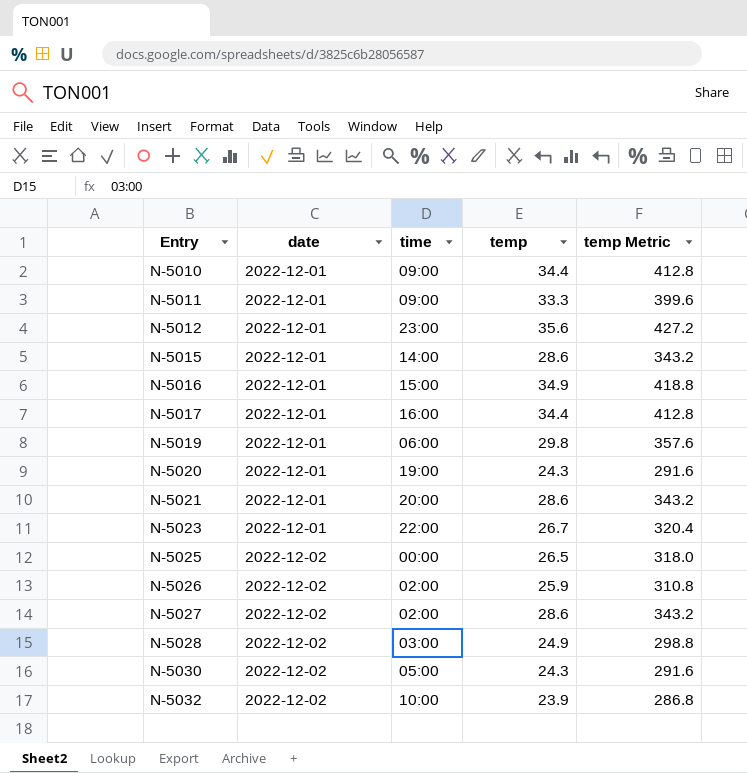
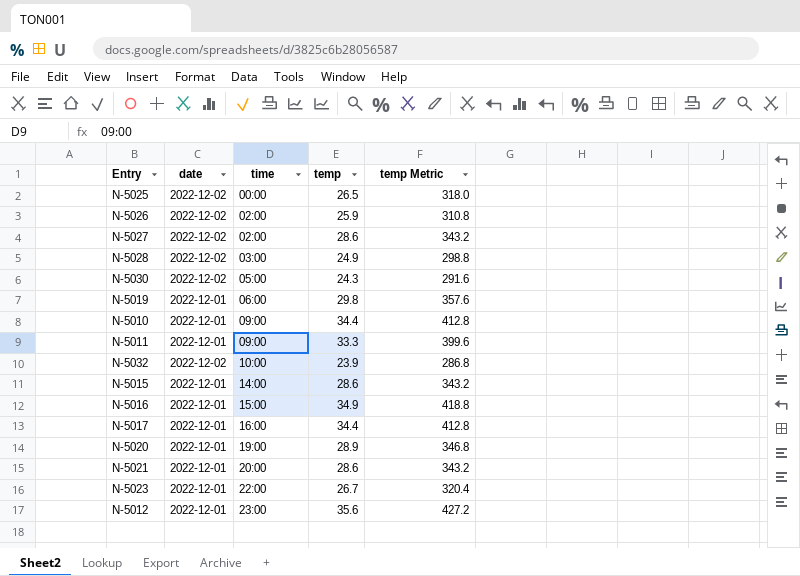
row order: Entry ascending -> time ascending
N-5020 | temp: 24.3 -> 28.9
N-5020 | temp Metric: 291.6 -> 346.8

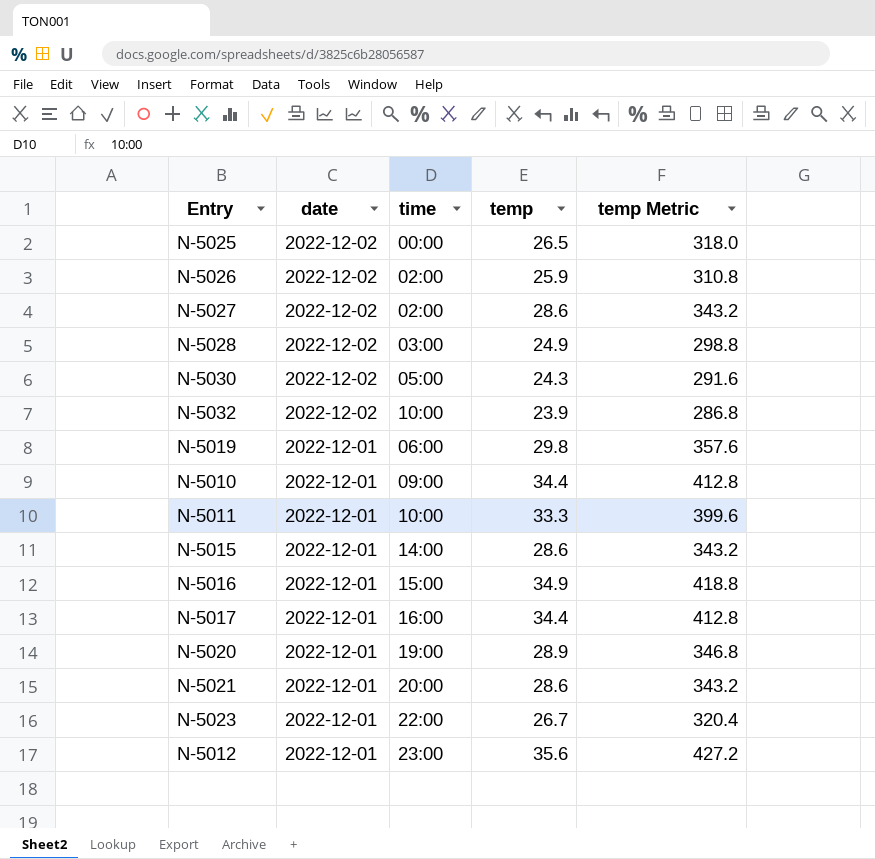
row order: time ascending -> date descending
N-5011 | time: 09:00 -> 10:00

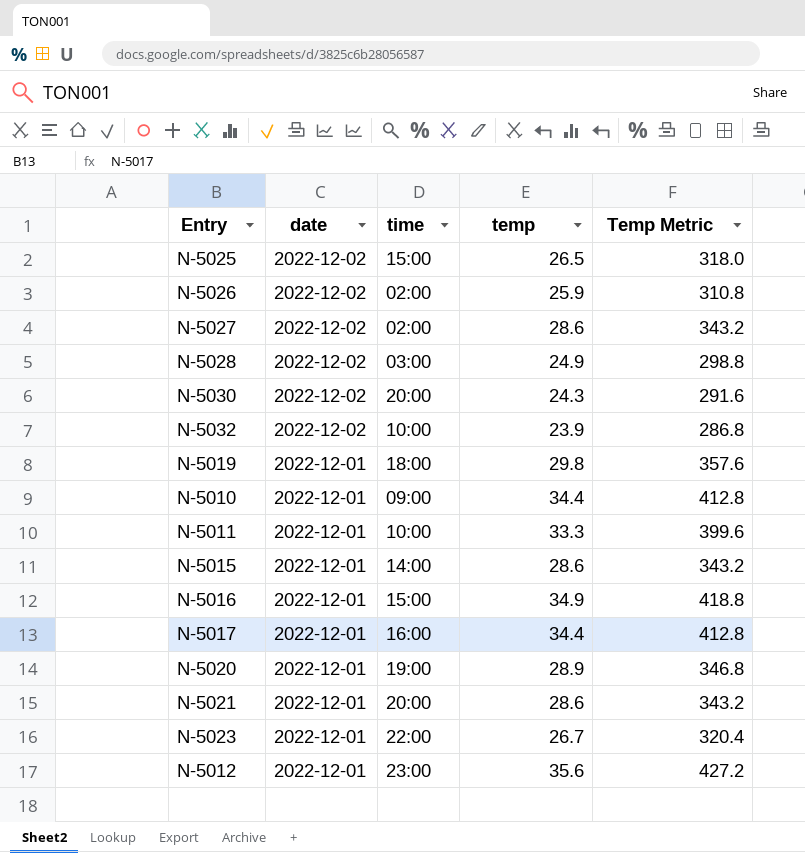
column name: temp Metric -> Temp Metric
N-5025 | time: 00:00 -> 15:00
N-5030 | time: 05:00 -> 20:00
N-5019 | time: 06:00 -> 18:00

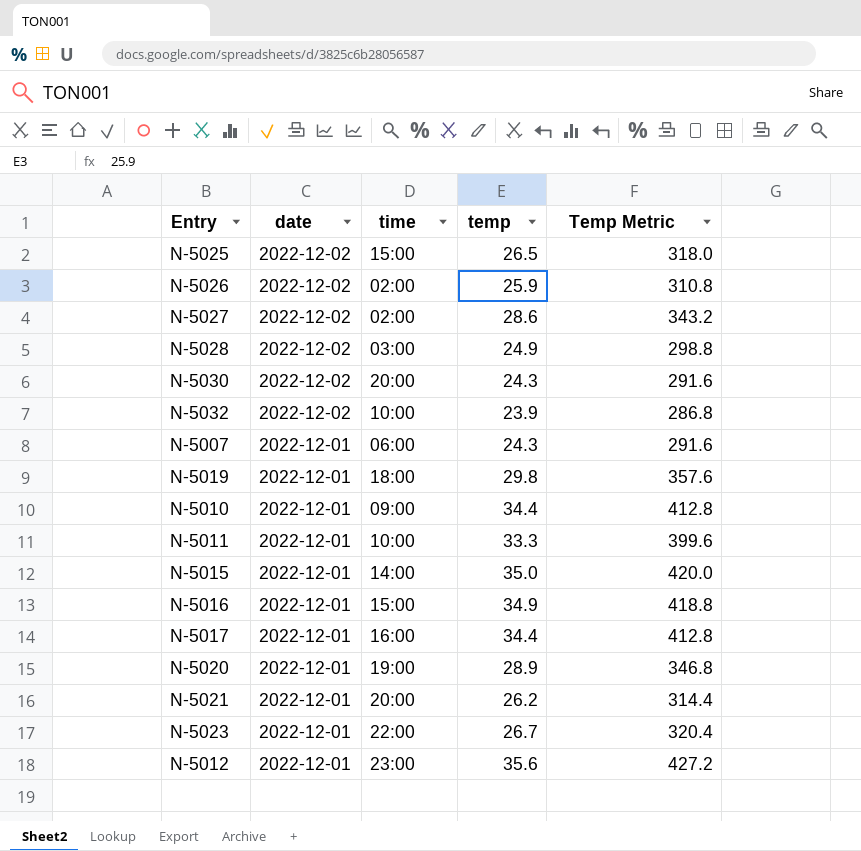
row N-5007: none -> 2022-12-01 | 06:00 | 24.3 | 291.6
N-5015 | temp: 28.6 -> 35.0
N-5015 | Temp Metric: 343.2 -> 420.0
N-5021 | temp: 28.6 -> 26.2
N-5021 | Temp Metric: 343.2 -> 314.4

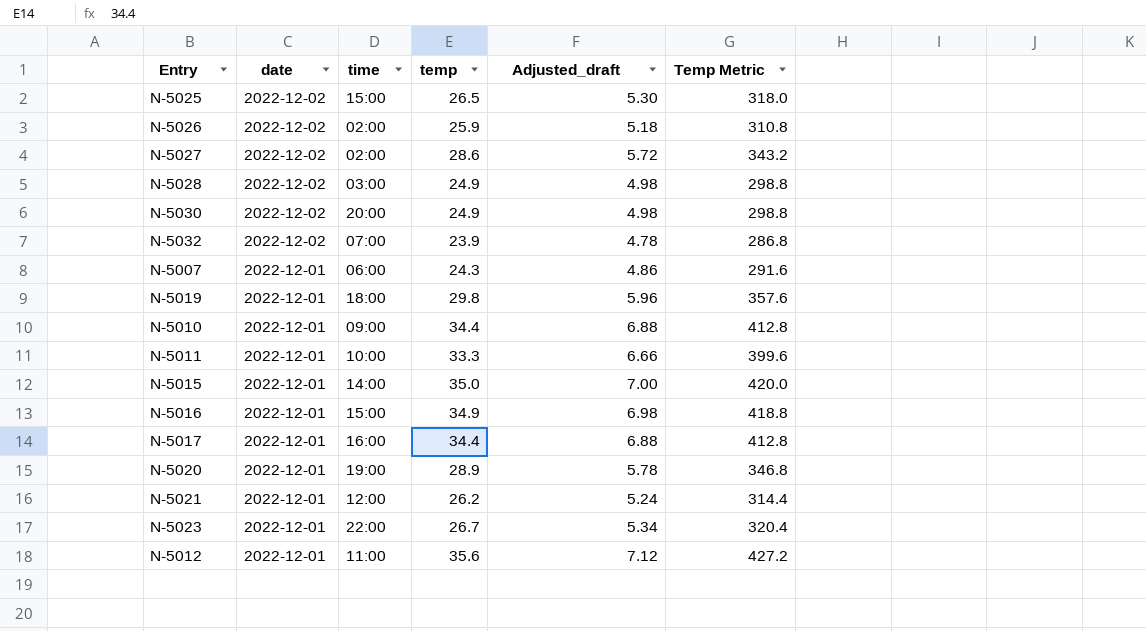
column Adjusted_draft | formula: none -> [temp] * 0.2
N-5030 | temp: 24.3 -> 24.9
N-5030 | Temp Metric: 291.6 -> 298.8
N-5032 | time: 10:00 -> 07:00
N-5021 | time: 20:00 -> 12:00
N-5012 | time: 23:00 -> 11:00

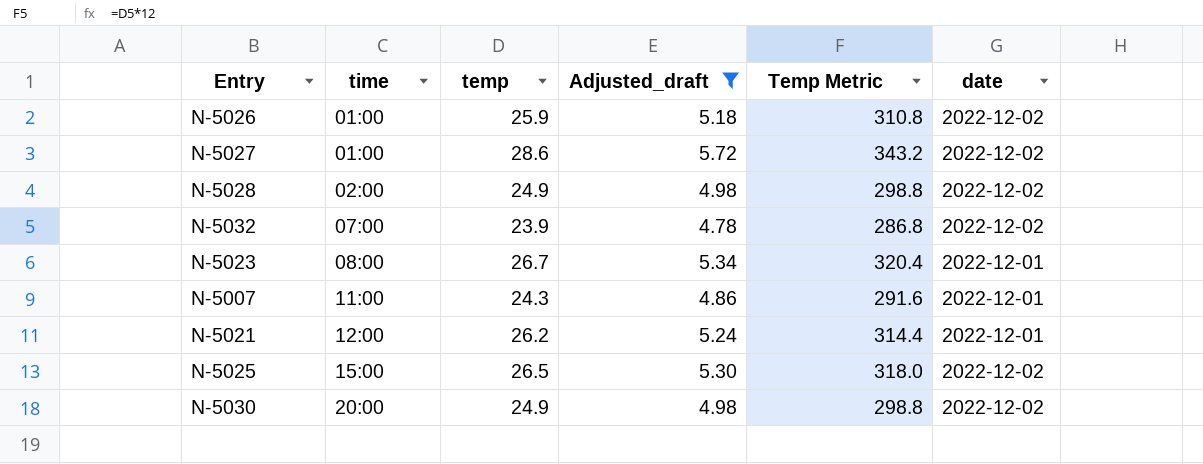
filter: none -> Adjusted_draft <= 5.72
row order: date descending -> time ascending
column date | position: 2 -> 6
N-5026 | time: 02:00 -> 01:00
N-5027 | time: 02:00 -> 01:00
N-5028 | time: 03:00 -> 02:00
N-5023 | time: 22:00 -> 08:00
N-5007 | time: 06:00 -> 11:00

